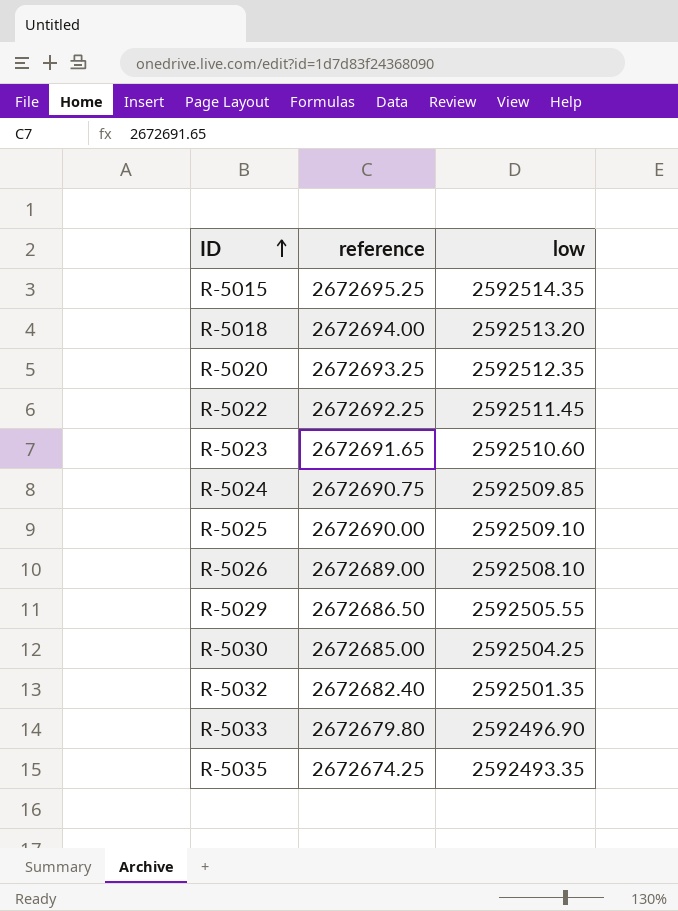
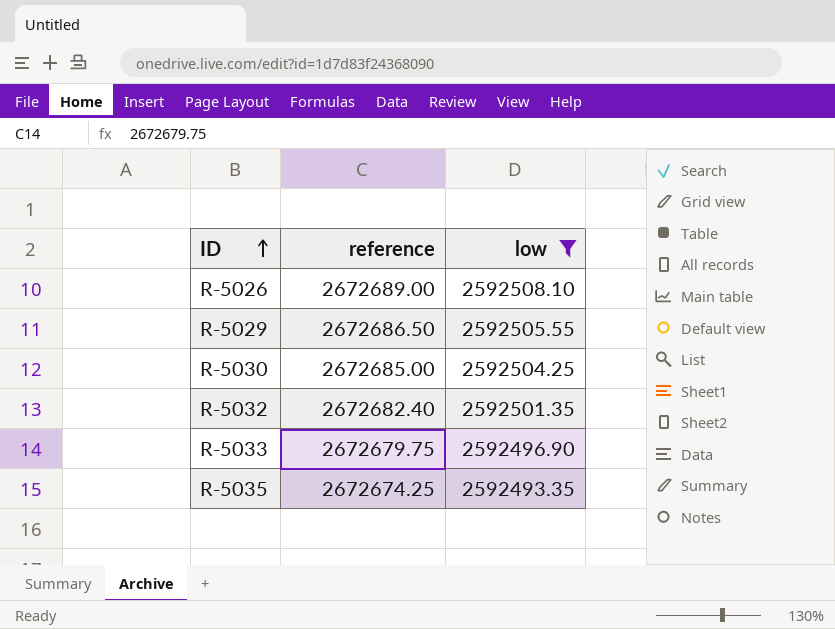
filter: none -> low <= 2592508.10
R-5033 | reference: 2672679.80 -> 2672679.75

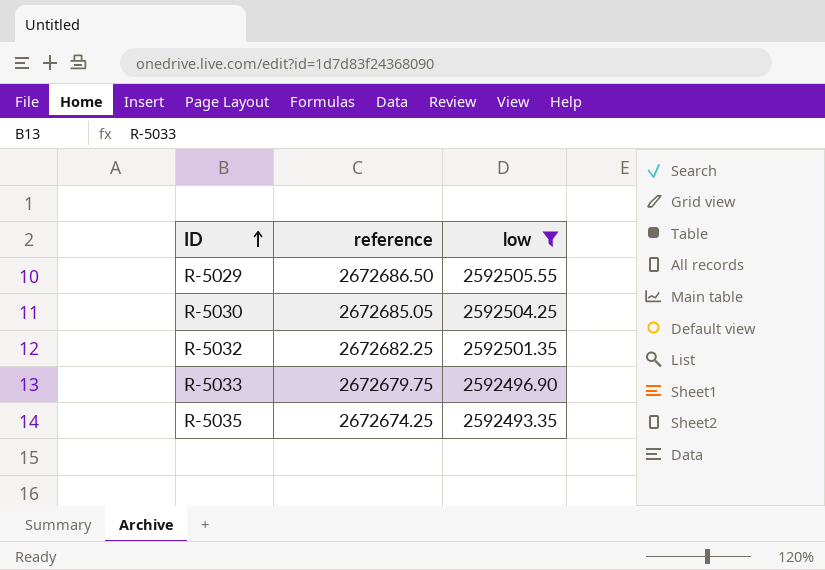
row R-5026: 2672689.00 | 2592508.10 -> none
R-5030 | reference: 2672685.00 -> 2672685.05
R-5032 | reference: 2672682.40 -> 2672682.25

